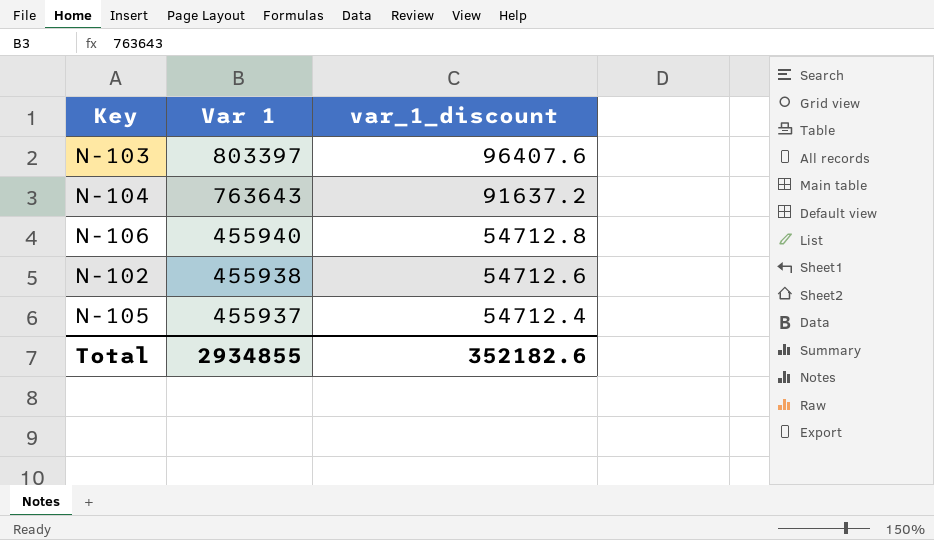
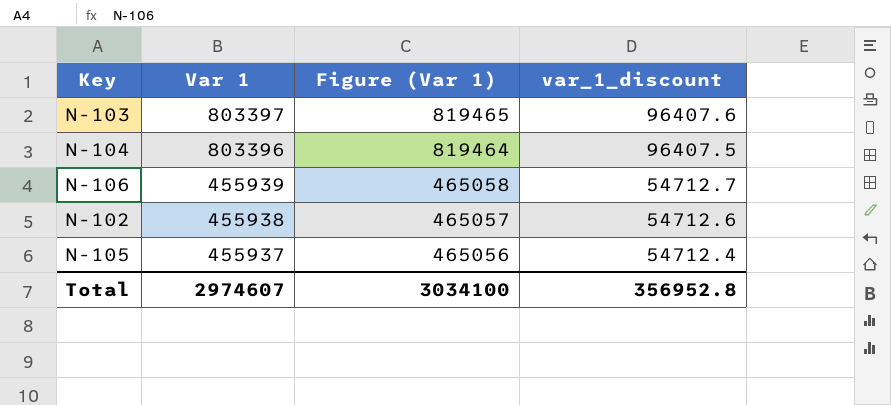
column Figure (Var 1) | formula: none -> [Var 1] * 1.02
N-104 | Var 1: 763643 -> 803396
N-104 | var_1_discount: 91637.2 -> 96407.5
N-106 | Var 1: 455940 -> 455939
N-106 | var_1_discount: 54712.8 -> 54712.7
Total | Var 1: 2934855 -> 2974607
Total | var_1_discount: 352182.6 -> 356952.8

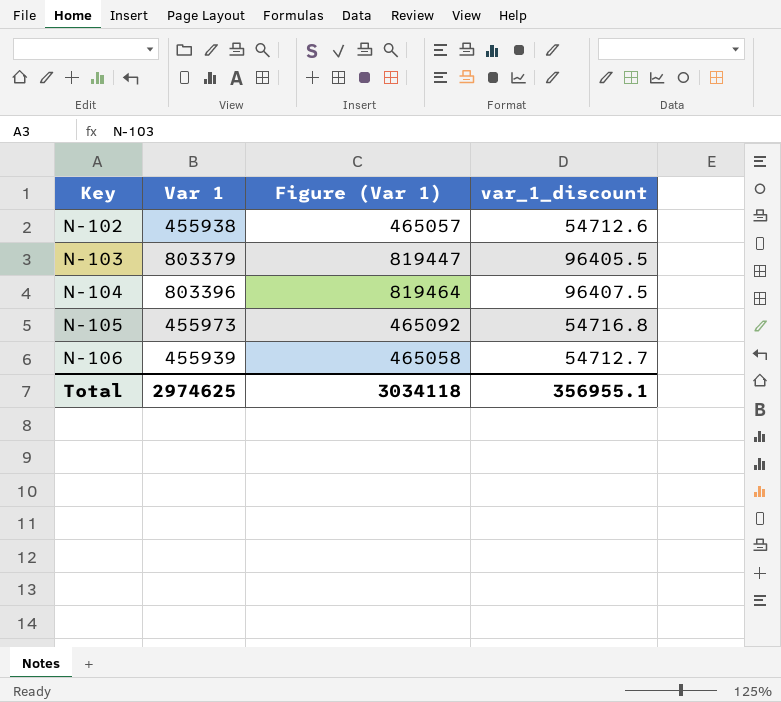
row order: Var 1 descending -> Key ascending
N-103 | Var 1: 803397 -> 803379
N-103 | Figure (Var 1): 819465 -> 819447
N-103 | var_1_discount: 96407.6 -> 96405.5
N-105 | Var 1: 455937 -> 455973
N-105 | Figure (Var 1): 465056 -> 465092
N-105 | var_1_discount: 54712.4 -> 54716.8
Total | Var 1: 2974607 -> 2974625
Total | Figure (Var 1): 3034100 -> 3034118
Total | var_1_discount: 356952.8 -> 356955.1

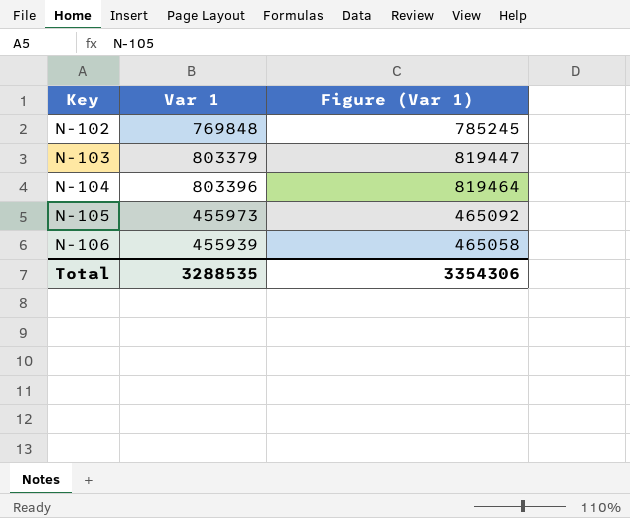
column var_1_discount | formula: [Var 1] * 0.12 -> none
N-102 | Var 1: 455938 -> 769848
N-102 | Figure (Var 1): 465057 -> 785245
Total | Var 1: 2974625 -> 3288535
Total | Figure (Var 1): 3034118 -> 3354306

